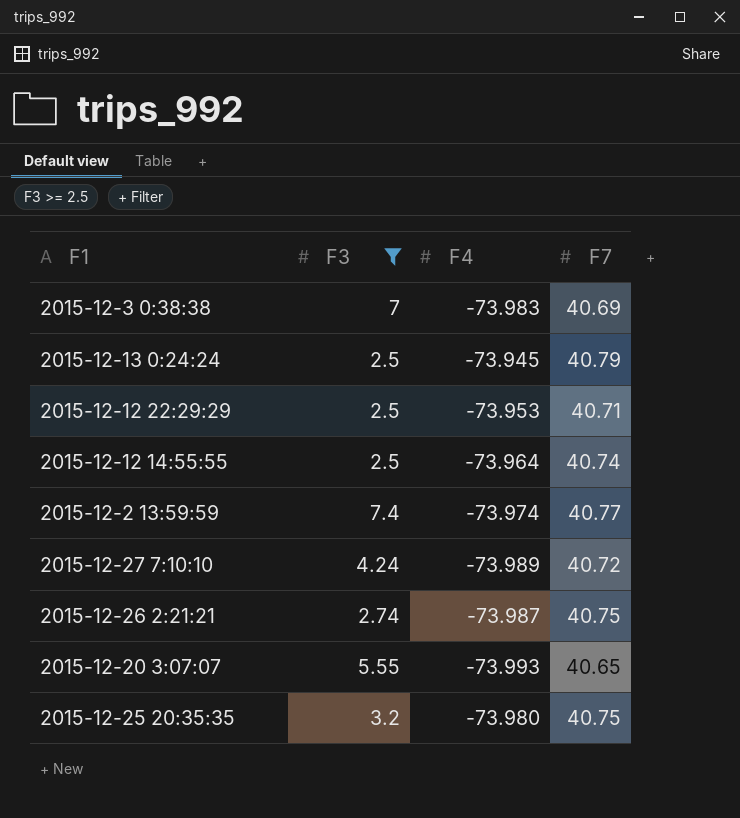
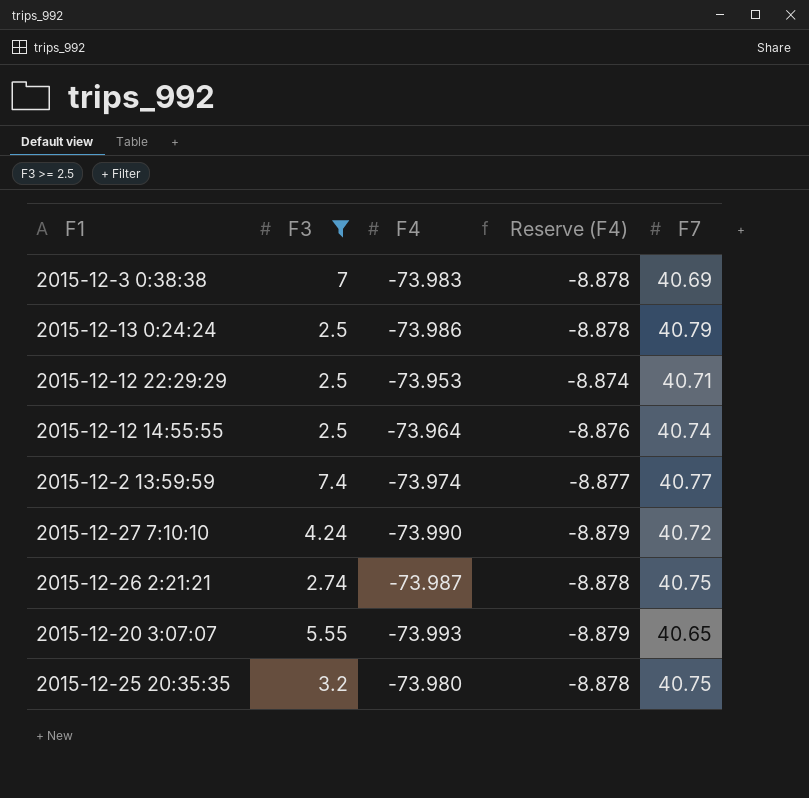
column Reserve (F4) | formula: none -> [F4] * 0.12
2015-12-13 0:24:24 | F4: -73.945 -> -73.986
2015-12-27 7:10:10 | F4: -73.989 -> -73.990

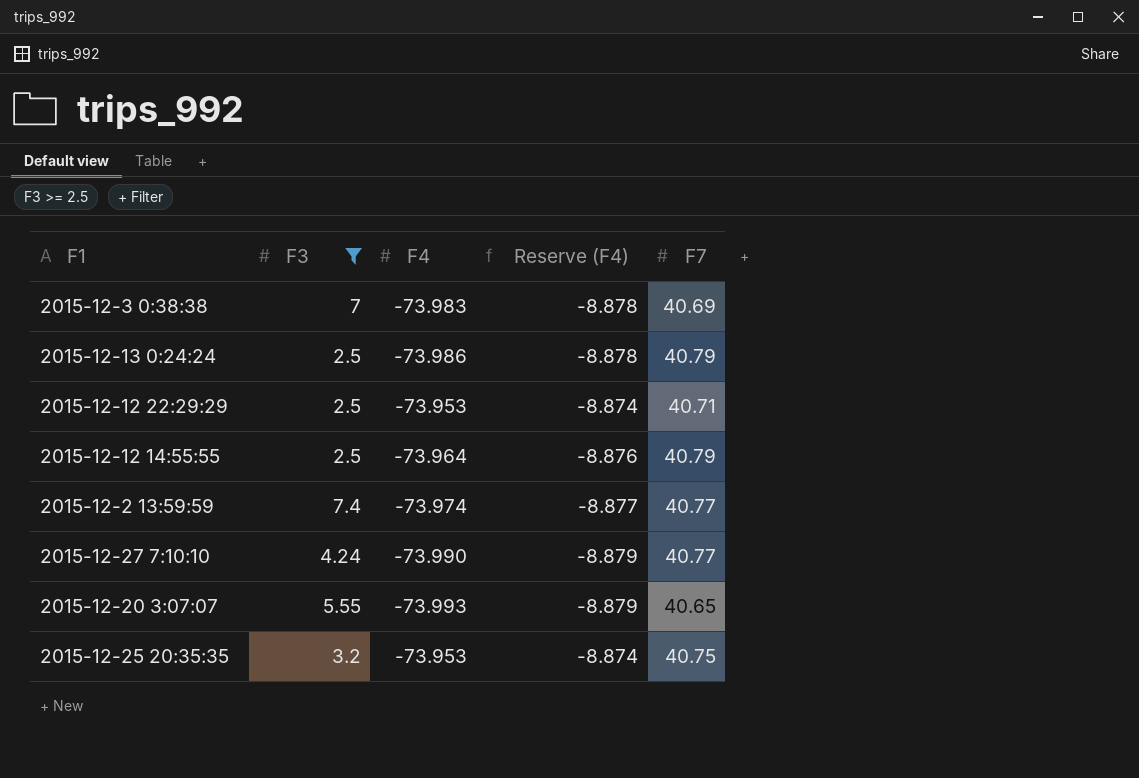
row 2015-12-26 2:21:21: 2.74 | -73.987 | -8.878 | 40.75 -> none
2015-12-12 14:55:55 | F7: 40.74 -> 40.79
2015-12-27 7:10:10 | F7: 40.72 -> 40.77
2015-12-25 20:35:35 | F4: -73.980 -> -73.953
2015-12-25 20:35:35 | Reserve (F4): -8.878 -> -8.874

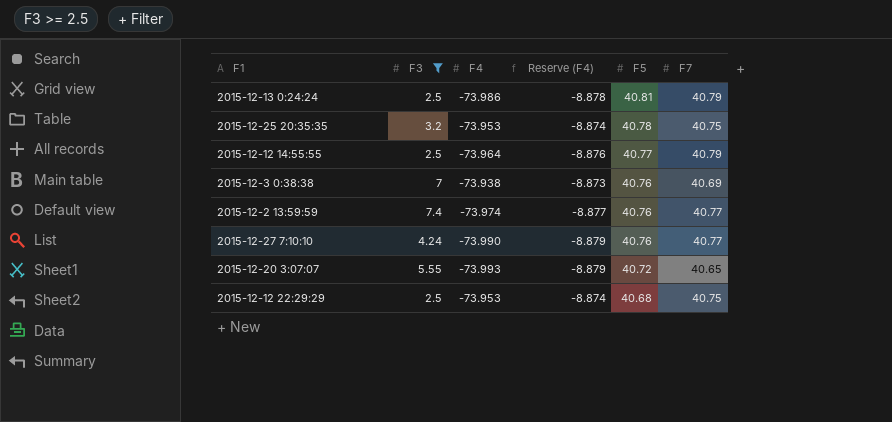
row order: none -> F5 descending
column F5 | position: none -> 5
2015-12-3 0:38:38 | F4: -73.983 -> -73.938
2015-12-3 0:38:38 | Reserve (F4): -8.878 -> -8.873
2015-12-12 22:29:29 | F7: 40.71 -> 40.75

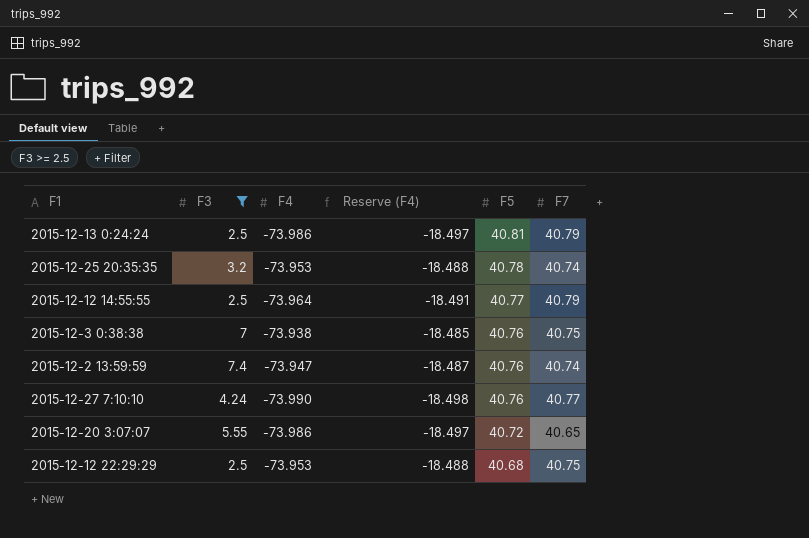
column Reserve (F4) | formula: [F4] * 0.12 -> [F4] * 0.25
2015-12-25 20:35:35 | F7: 40.75 -> 40.74
2015-12-3 0:38:38 | F7: 40.69 -> 40.75
2015-12-2 13:59:59 | F4: -73.974 -> -73.947
2015-12-2 13:59:59 | F7: 40.77 -> 40.74
2015-12-20 3:07:07 | F4: -73.993 -> -73.986

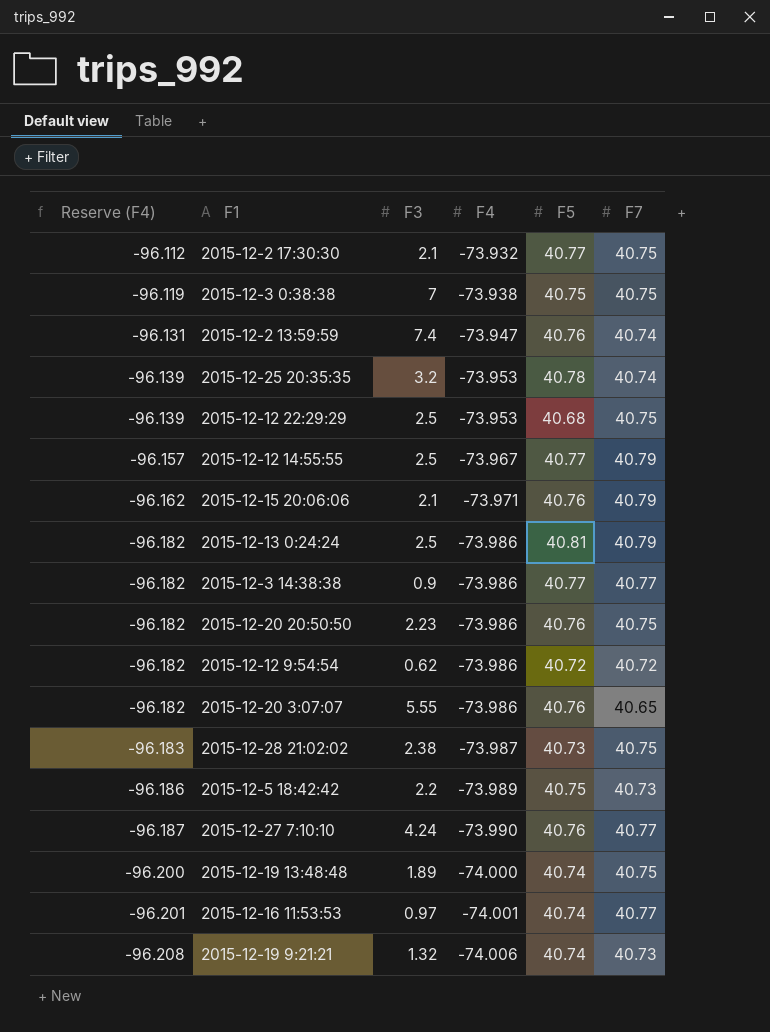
filter: F3 >= 2.5 -> none
row order: F5 descending -> Reserve (F4) descending
column Reserve (F4) | formula: [F4] * 0.25 -> [F4] * 1.3
column Reserve (F4) | position: 4 -> 1
2015-12-3 0:38:38 | F5: 40.76 -> 40.75
2015-12-12 14:55:55 | F4: -73.964 -> -73.967
2015-12-20 3:07:07 | F5: 40.72 -> 40.76

